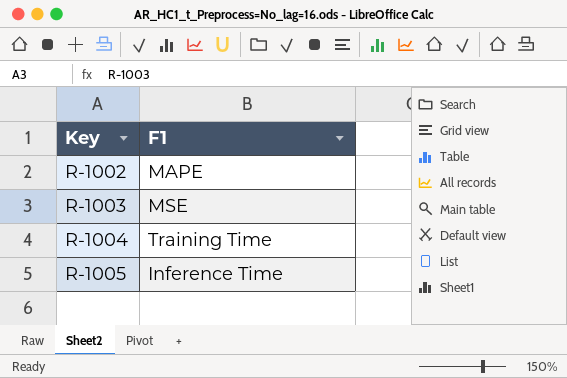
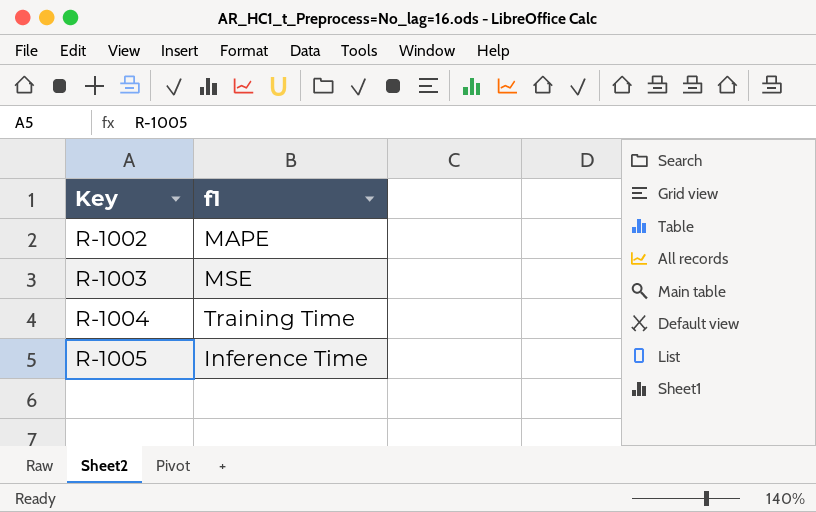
column name: F1 -> f1

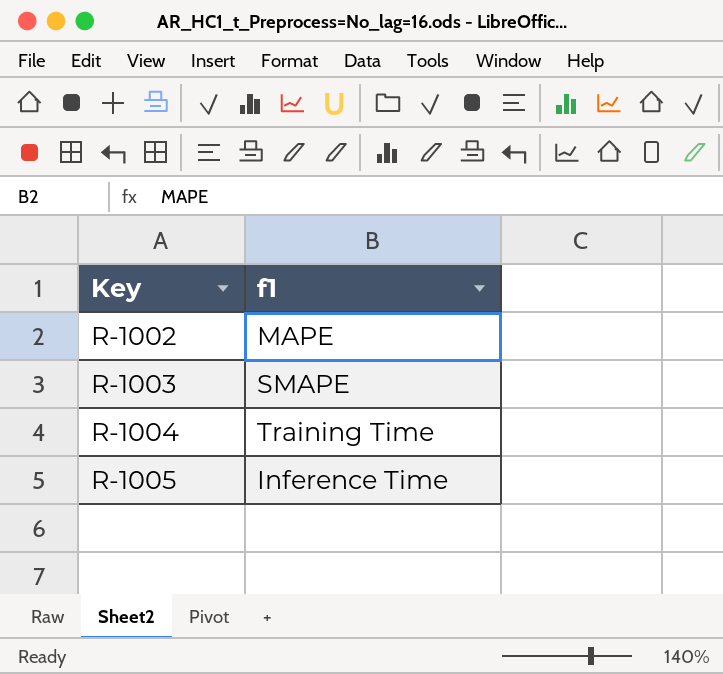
R-1003 | f1: MSE -> SMAPE

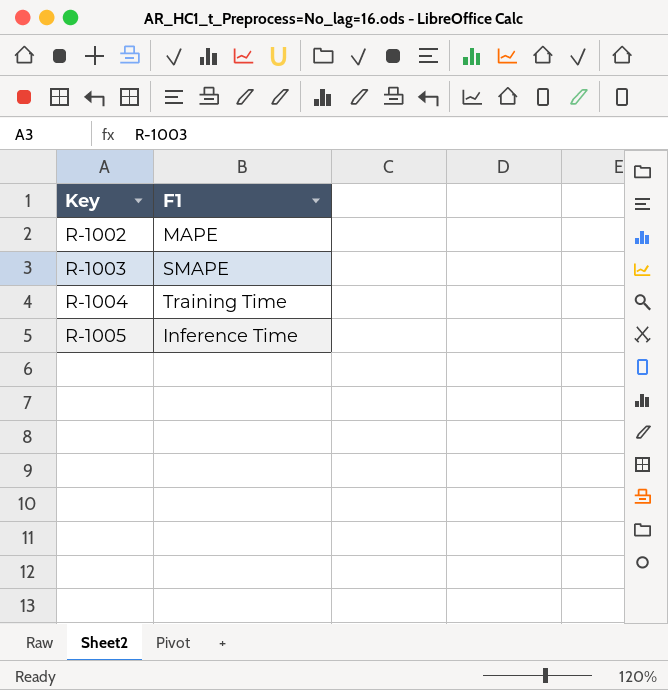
column name: f1 -> F1

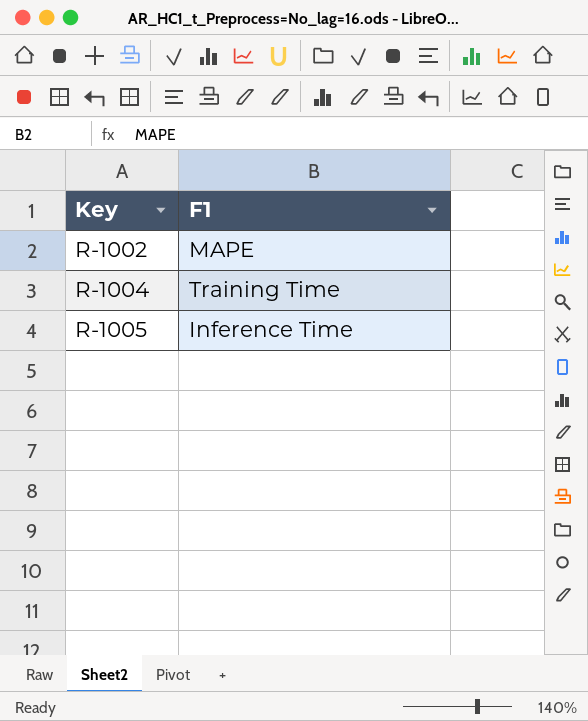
row R-1003: SMAPE -> none

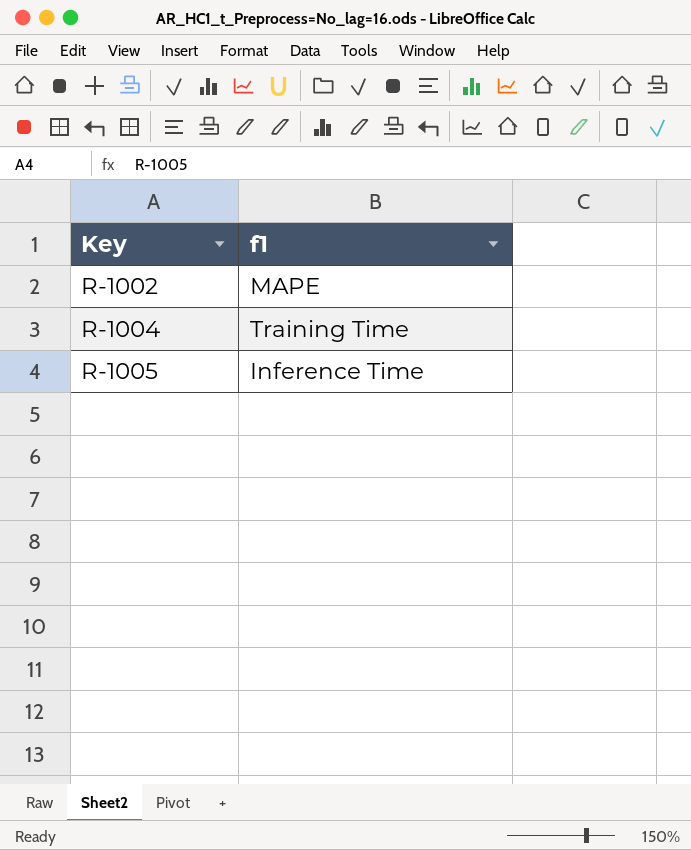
column name: F1 -> f1

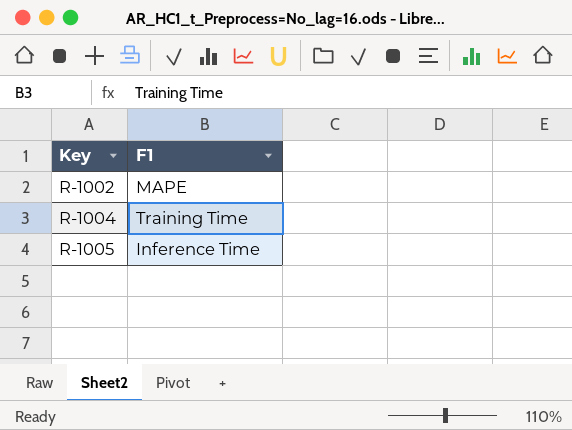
column name: f1 -> F1

